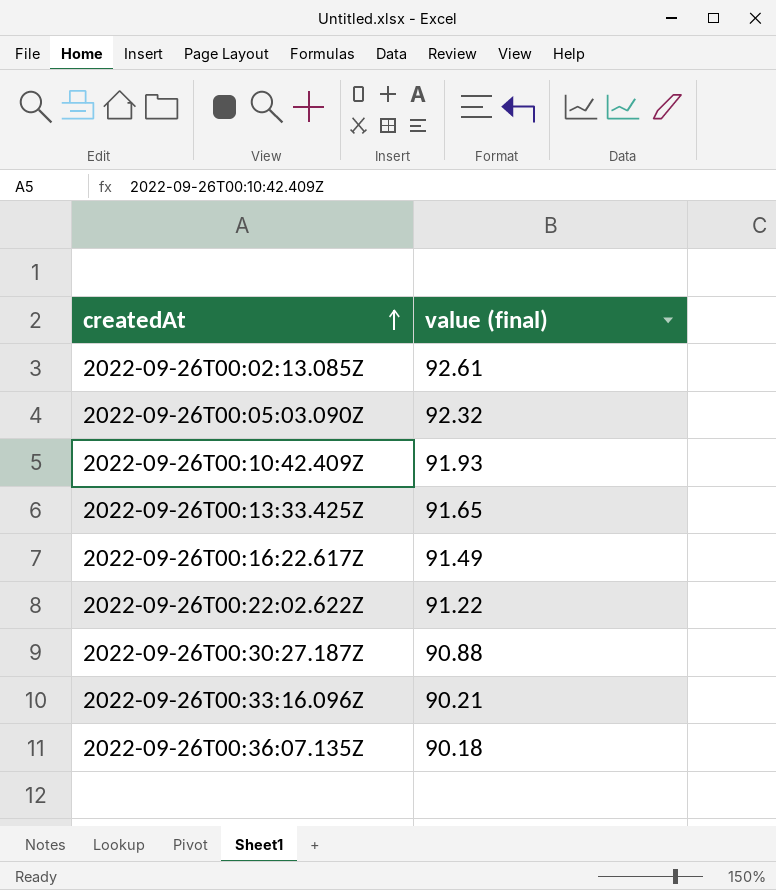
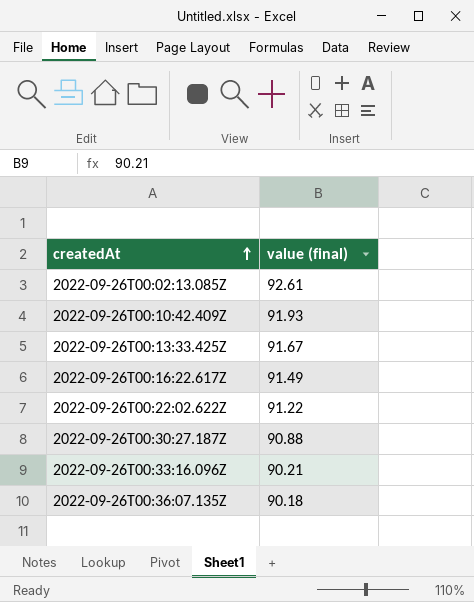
row 2022-09-26T00:05:03.090Z: 92.32 -> none
2022-09-26T00:13:33.425Z | value (final): 91.65 -> 91.67

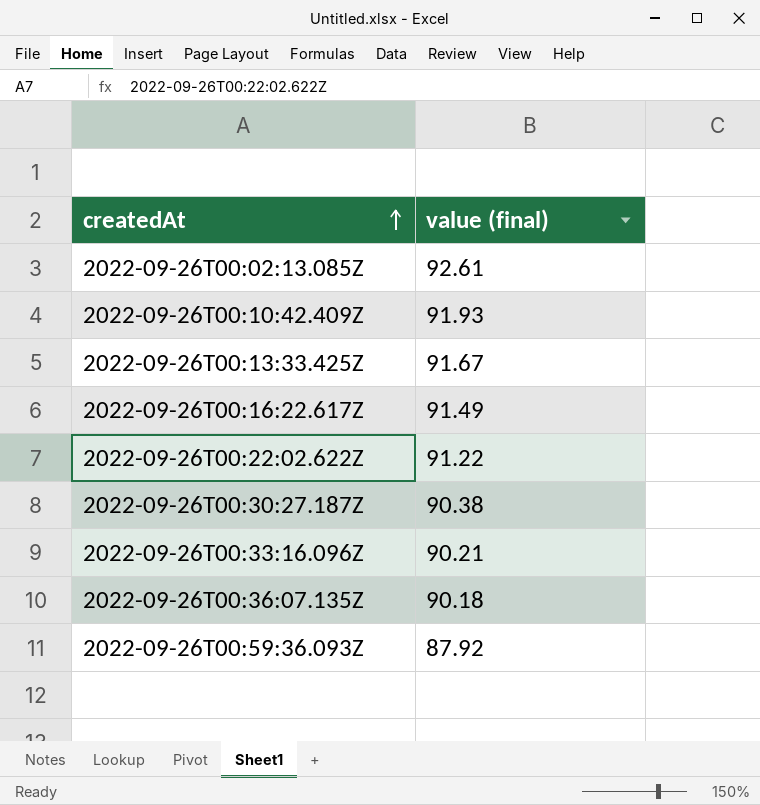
2022-09-26T00:30:27.187Z | value (final): 90.88 -> 90.38
row 2022-09-26T00:59:36.093Z: none -> 87.92

